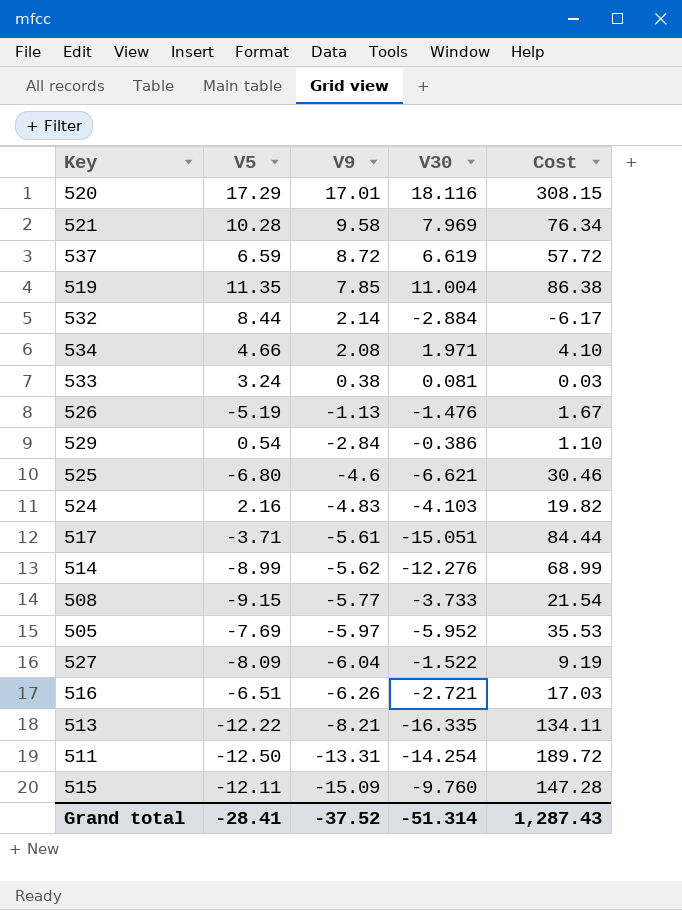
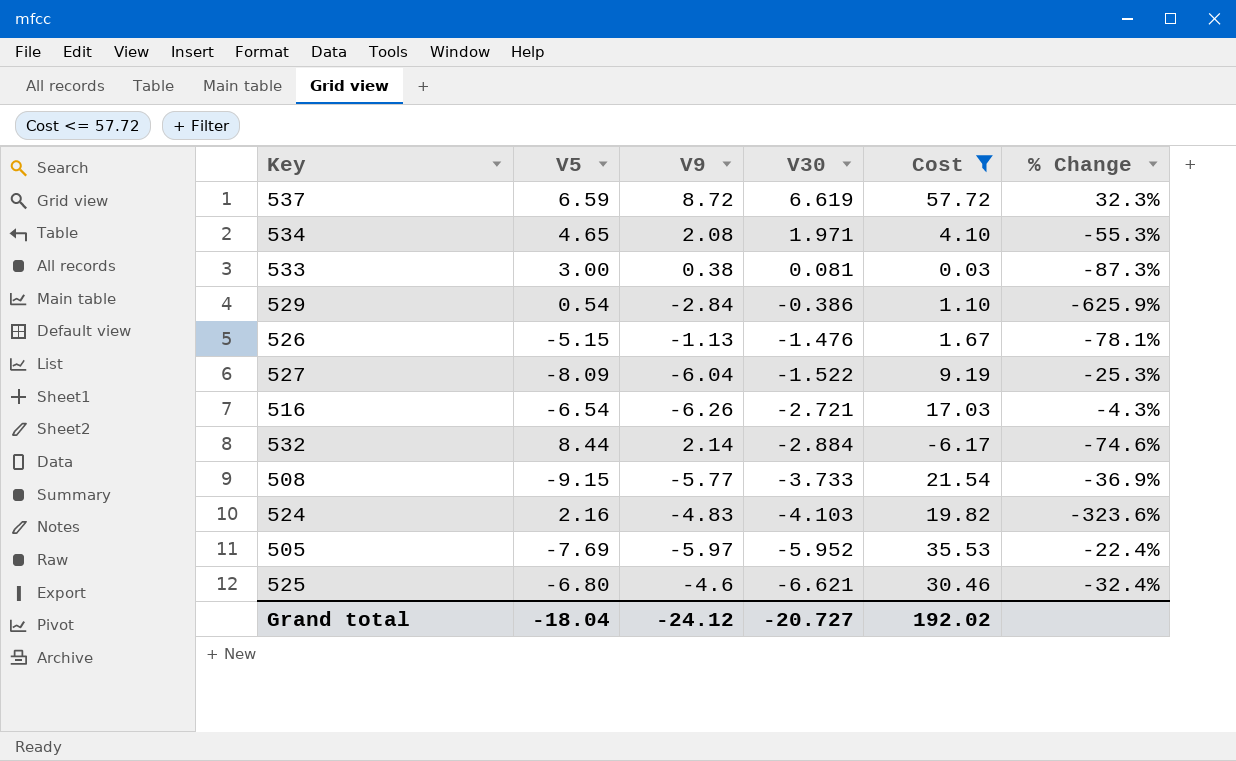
filter: none -> Cost <= 57.72
row order: V9 descending -> V30 descending
column % Change | formula: none -> ([V9] - [V5]) / [V5]
534 | V5: 4.66 -> 4.65
533 | V5: 3.24 -> 3.00
526 | V5: -5.19 -> -5.15
516 | V5: -6.51 -> -6.54
Grand total | V5: -28.41 -> -18.04
Grand total | V9: -37.52 -> -24.12
Grand total | V30: -51.314 -> -20.727
Grand total | Cost: 1,287.43 -> 192.02

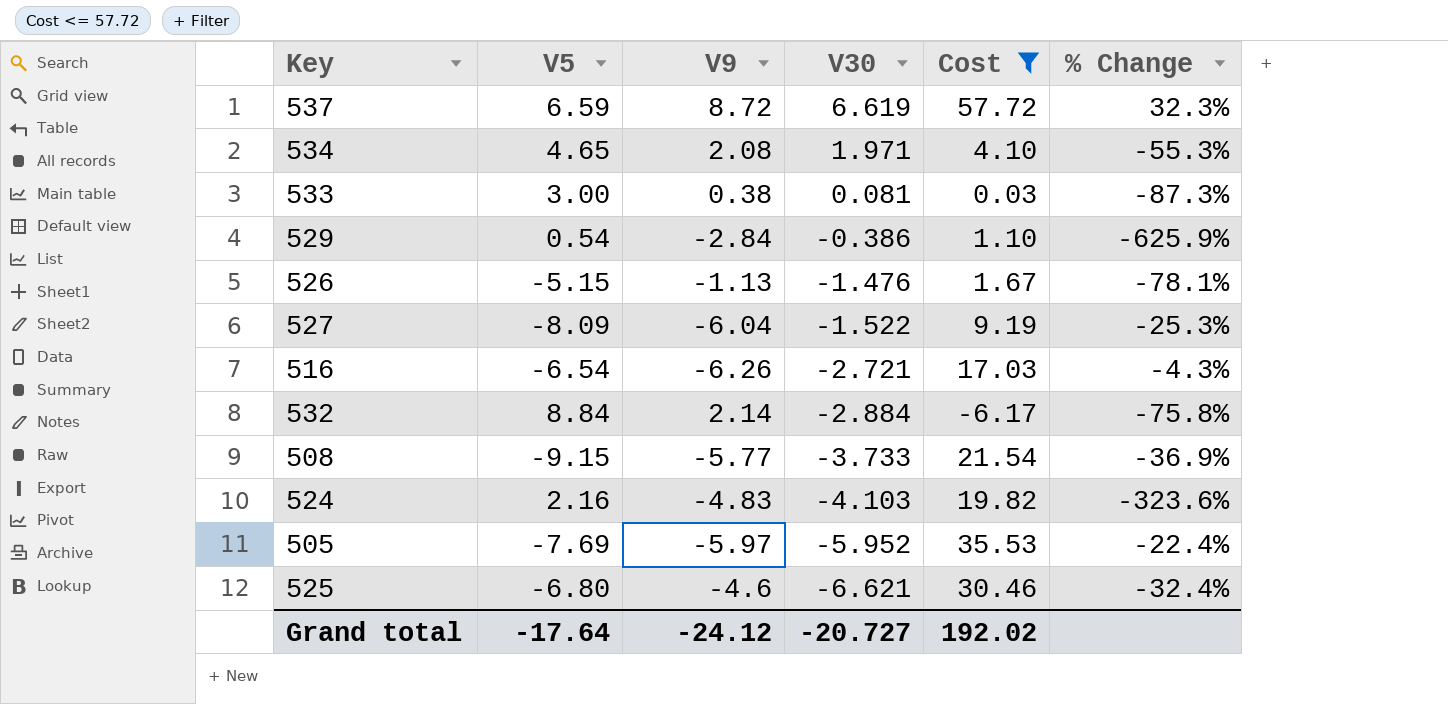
532 | V5: 8.44 -> 8.84
532 | % Change: -74.6% -> -75.8%
Grand total | V5: -18.04 -> -17.64

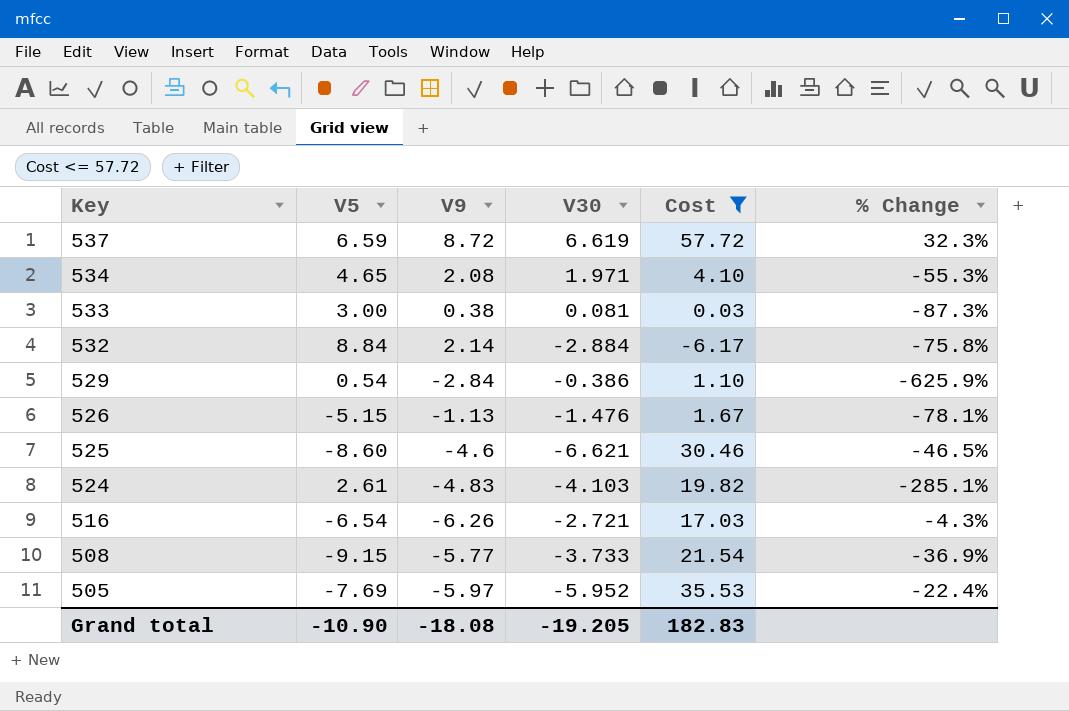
row order: V30 descending -> Key descending
row 527: -8.09 | -6.04 | -1.522 | 9.19 | -25.3% -> none
525 | V5: -6.80 -> -8.60
525 | % Change: -32.4% -> -46.5%
524 | V5: 2.16 -> 2.61
524 | % Change: -323.6% -> -285.1%
Grand total | V5: -17.64 -> -10.90
Grand total | V9: -24.12 -> -18.08
Grand total | V30: -20.727 -> -19.205
Grand total | Cost: 192.02 -> 182.83

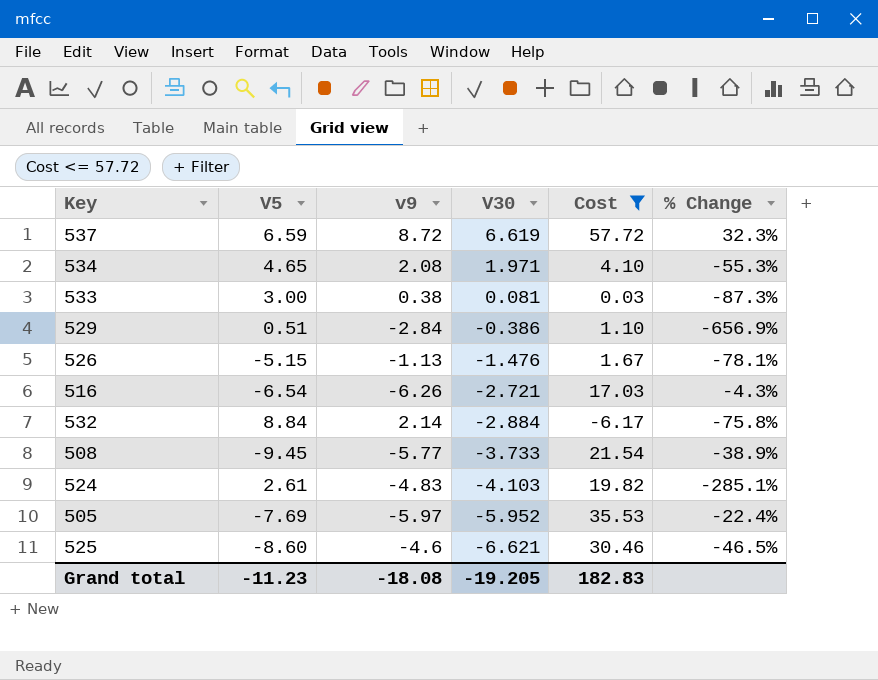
row order: Key descending -> V30 descending
column name: V9 -> v9
529 | V5: 0.54 -> 0.51
529 | % Change: -625.9% -> -656.9%
508 | V5: -9.15 -> -9.45
508 | % Change: -36.9% -> -38.9%
Grand total | V5: -10.90 -> -11.23

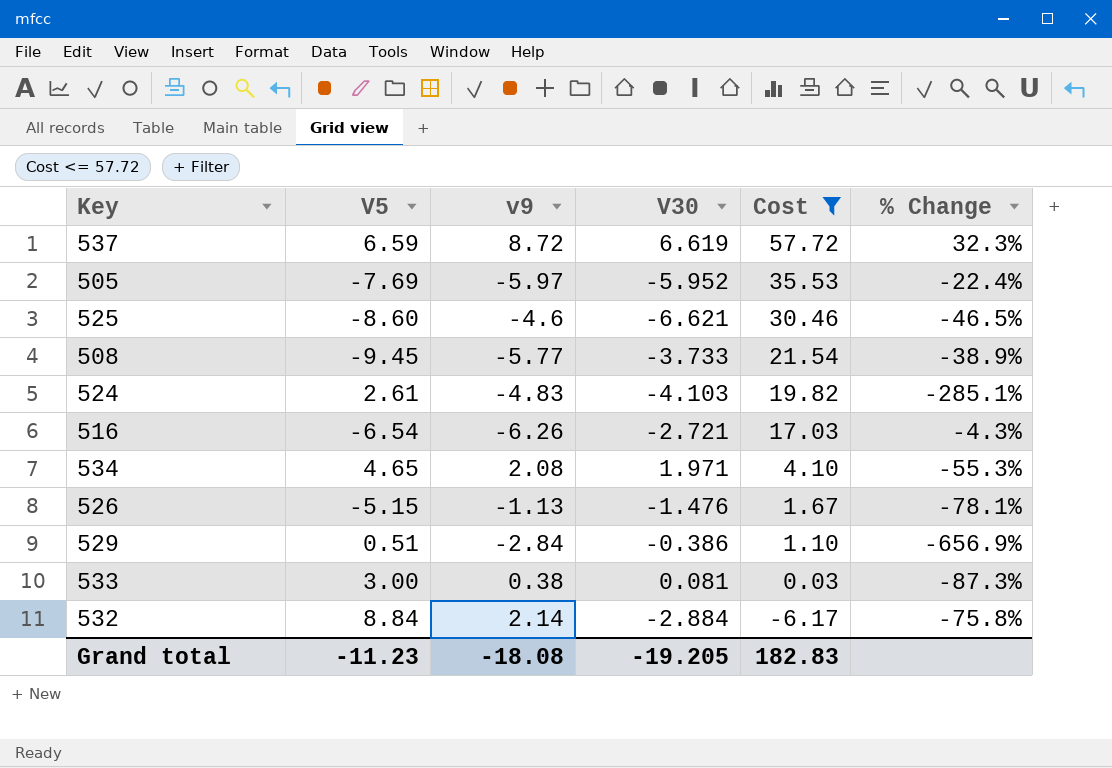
row order: V30 descending -> Cost descending

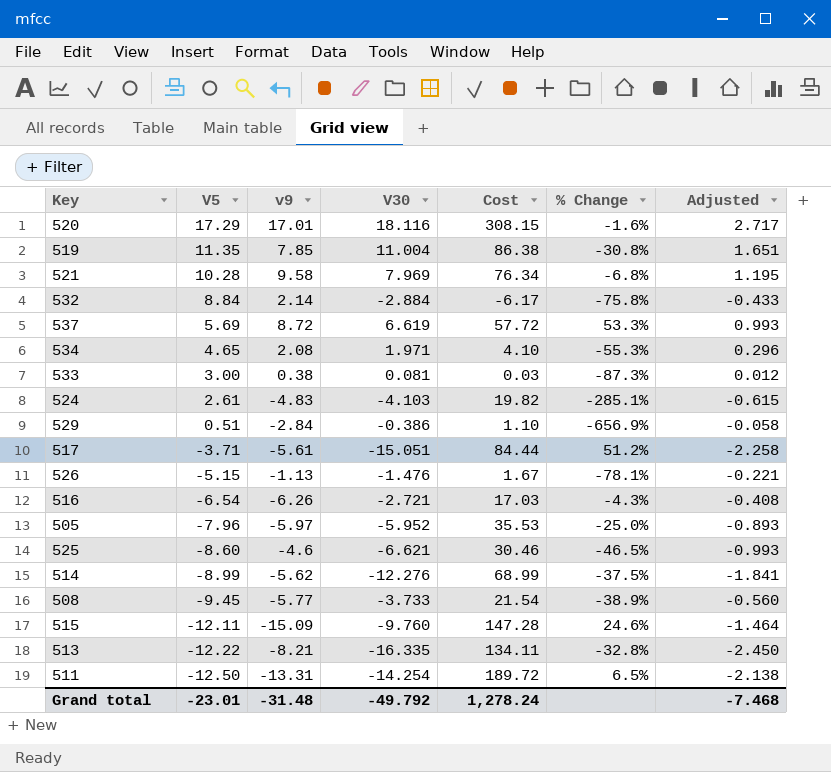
filter: Cost <= 57.72 -> none
row order: Cost descending -> V5 descending
column Adjusted | formula: none -> [V30] * 0.15
537 | V5: 6.59 -> 5.69
537 | % Change: 32.3% -> 53.3%
505 | V5: -7.69 -> -7.96
505 | % Change: -22.4% -> -25.0%
Grand total | V5: -11.23 -> -23.01
Grand total | v9: -18.08 -> -31.48
Grand total | V30: -19.205 -> -49.792
Grand total | Cost: 182.83 -> 1,278.24

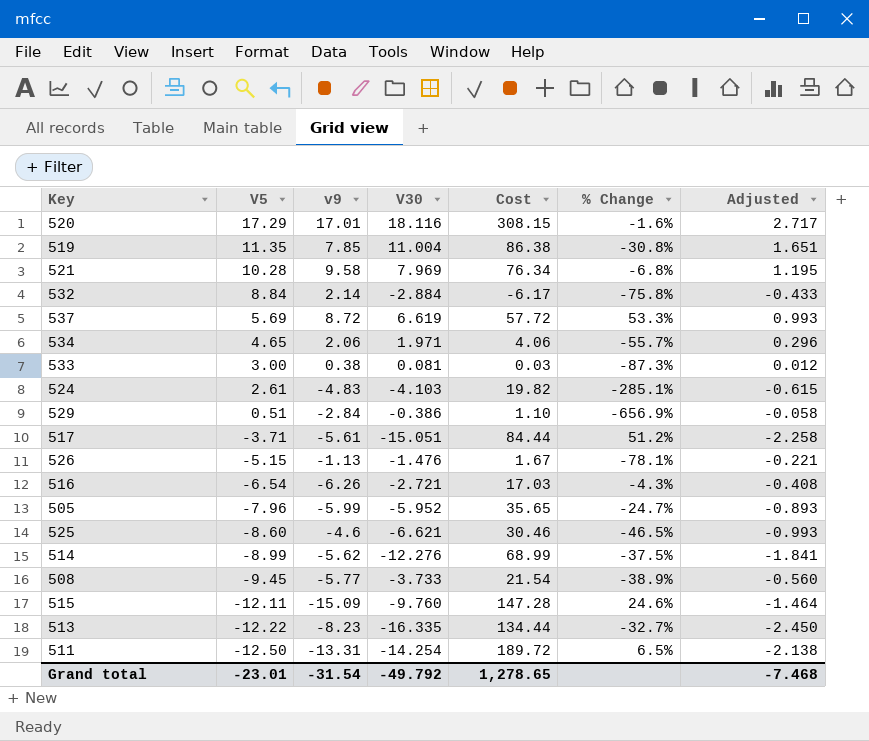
534 | v9: 2.08 -> 2.06
534 | Cost: 4.10 -> 4.06
534 | % Change: -55.3% -> -55.7%
505 | v9: -5.97 -> -5.99
505 | Cost: 35.53 -> 35.65
505 | % Change: -25.0% -> -24.7%
513 | v9: -8.21 -> -8.23
513 | Cost: 134.11 -> 134.44
513 | % Change: -32.8% -> -32.7%
Grand total | v9: -31.48 -> -31.54
Grand total | Cost: 1,278.24 -> 1,278.65

